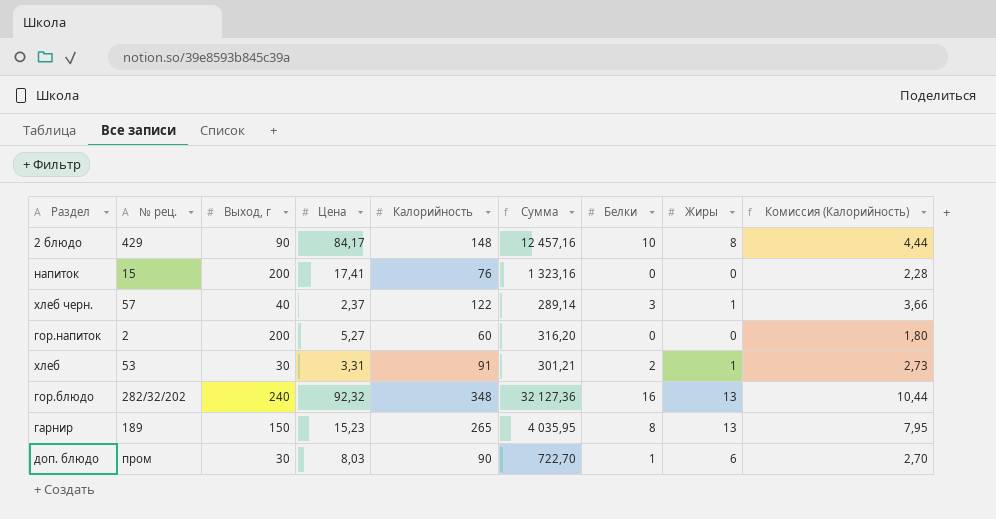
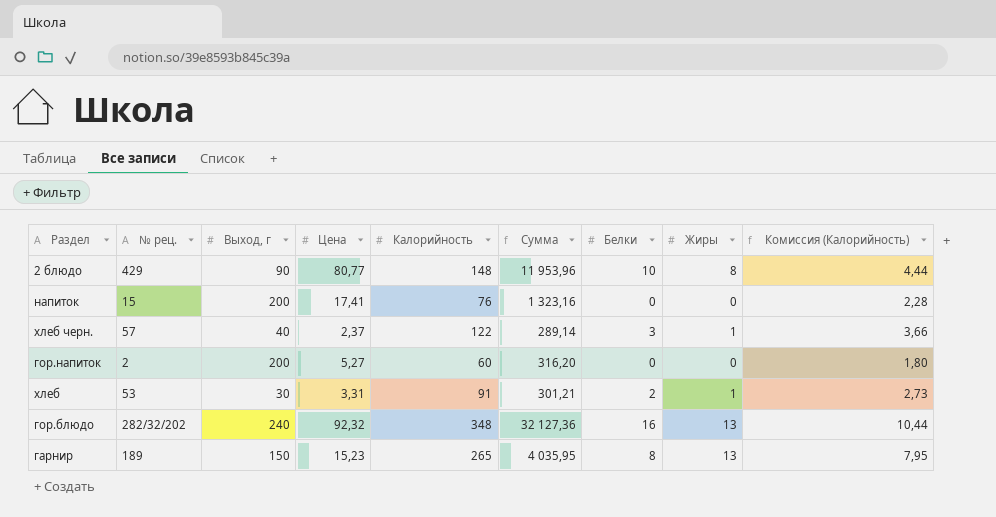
row доп. блюдо: пром | 30 | 8,03 | 90 | 722,70 | 1 | 6 | 2,70 -> none
2 блюдо | Цена: 84,17 -> 80,77
2 блюдо | Сумма: 12 457,16 -> 11 953,96

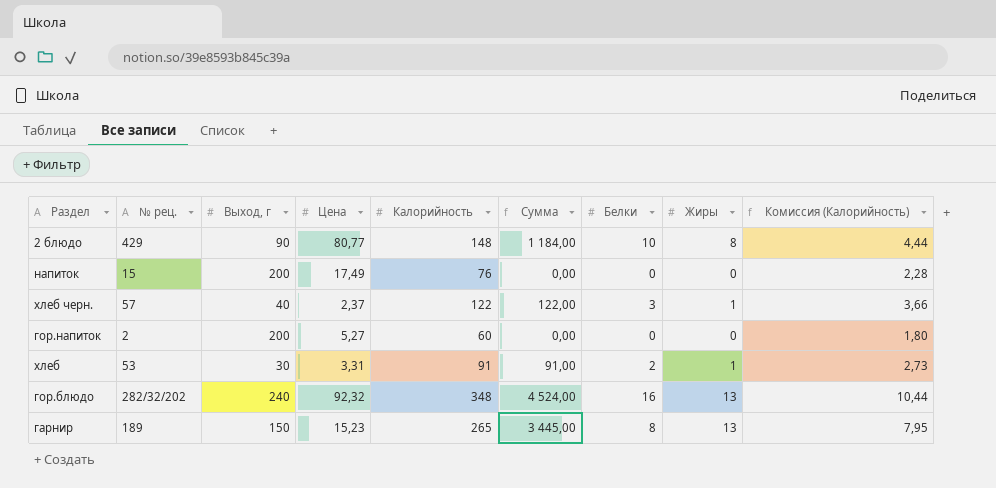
column Сумма | formula: [Цена] * [Калорийность] -> [Калорийность] * [Жиры]
напиток | Цена: 17,41 -> 17,49

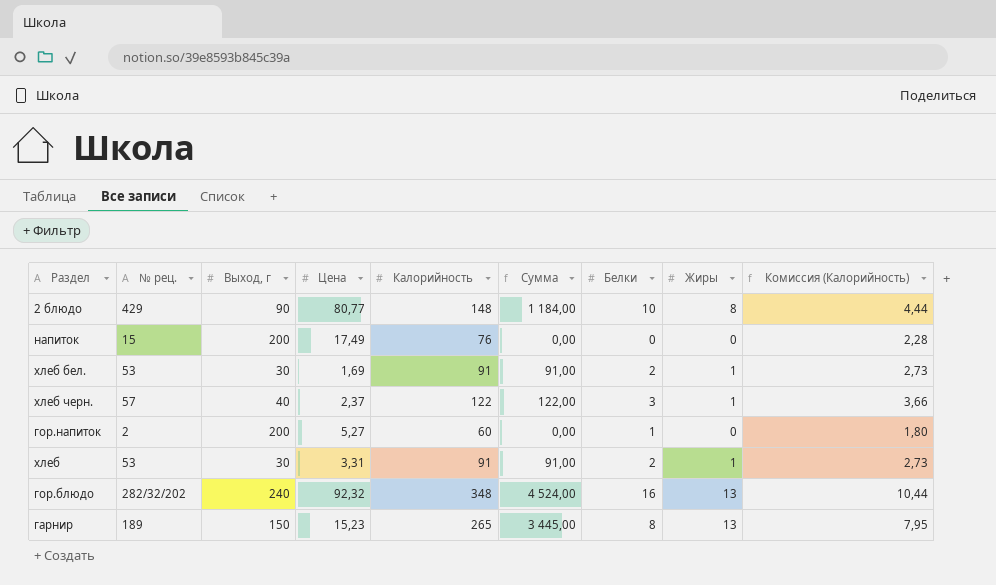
row хлеб бел.: none -> 53 | 30 | 1,69 | 91 | 91,00 | 2 | 1 | 2,73
гор.напиток | Белки: 0 -> 1

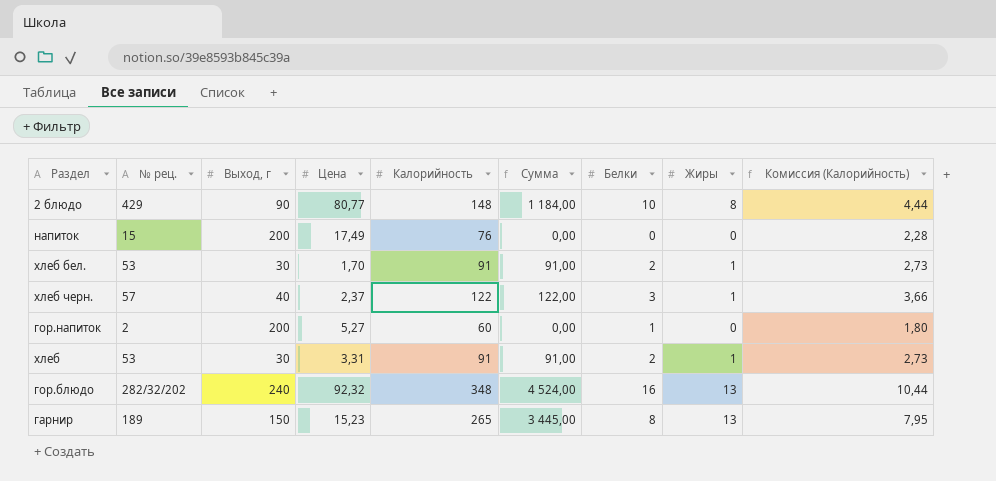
хлеб бел. | Цена: 1,69 -> 1,70

